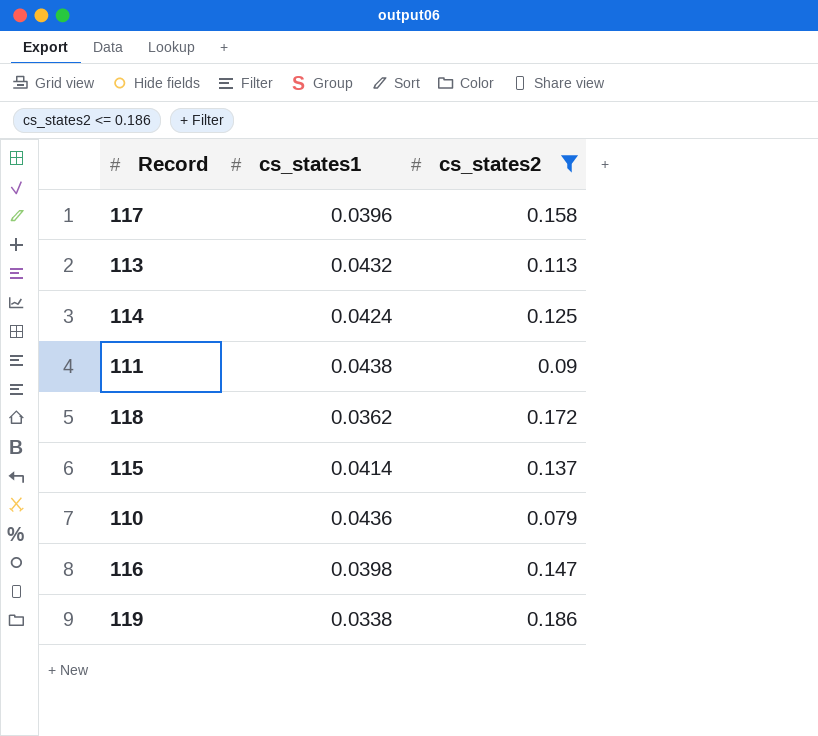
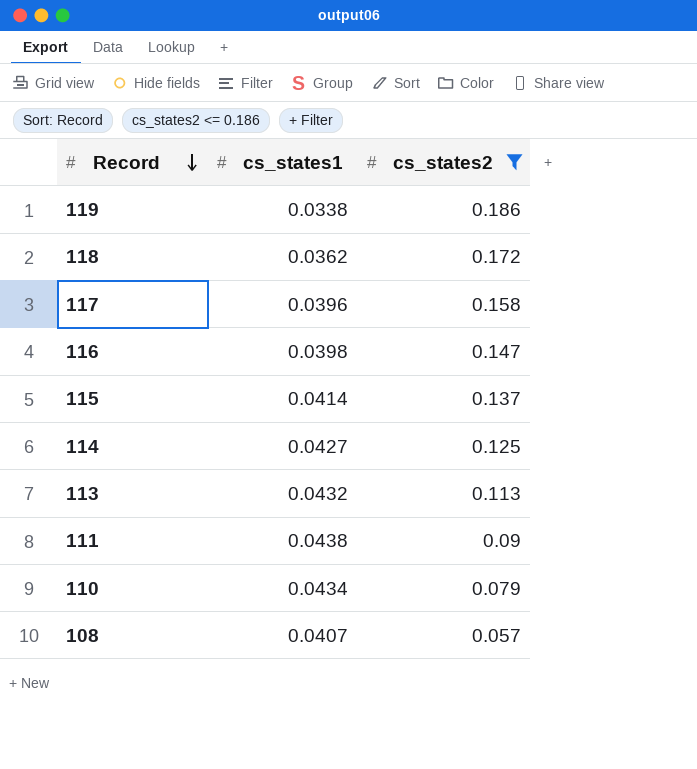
row order: none -> Record descending
114 | cs_states1: 0.0424 -> 0.0427
110 | cs_states1: 0.0436 -> 0.0434
row 108: none -> 0.0407 | 0.057

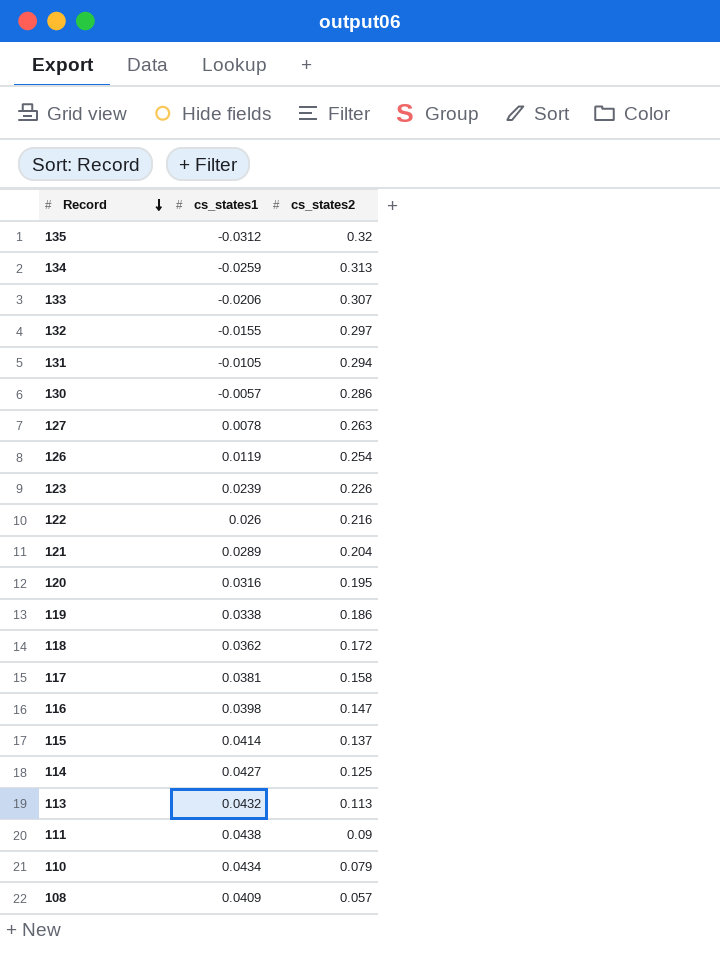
filter: cs_states2 <= 0.186 -> none
117 | cs_states1: 0.0396 -> 0.0381
108 | cs_states1: 0.0407 -> 0.0409

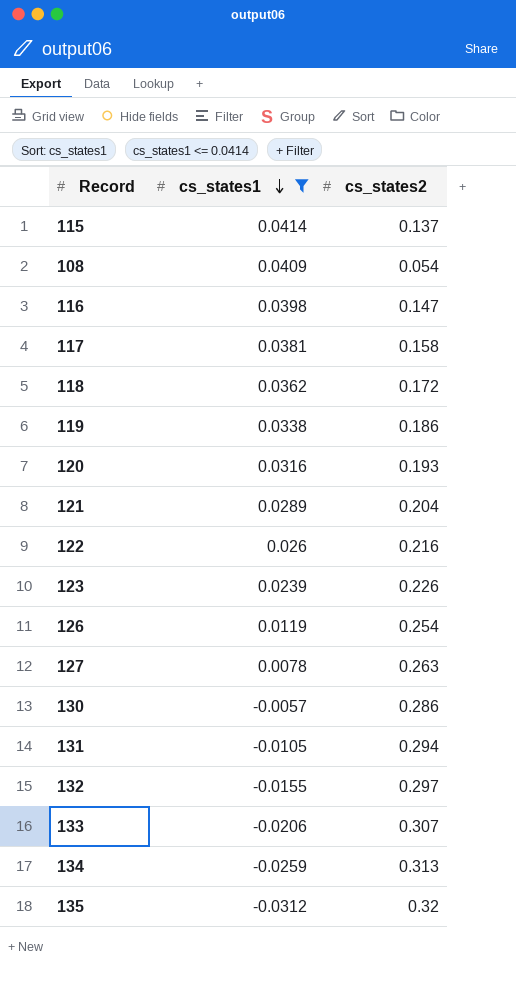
filter: none -> cs_states1 <= 0.0414
row order: Record descending -> cs_states1 descending
108 | cs_states2: 0.057 -> 0.054
120 | cs_states2: 0.195 -> 0.193

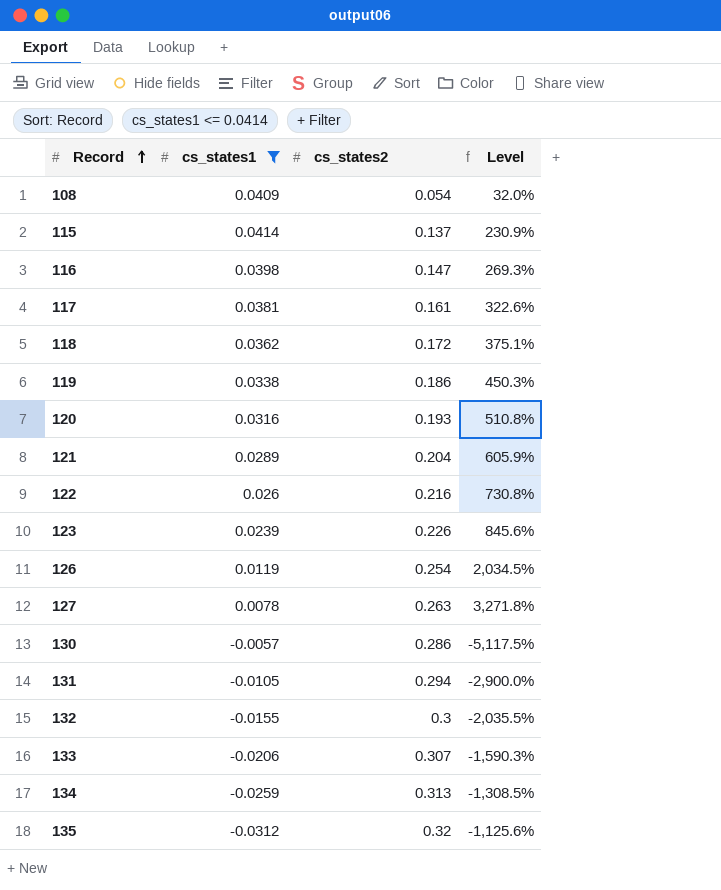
row order: cs_states1 descending -> Record ascending
column Level | formula: none -> ([cs_states2] - [cs_states1]) / [cs_states1]
117 | cs_states2: 0.158 -> 0.161
132 | cs_states2: 0.297 -> 0.3

